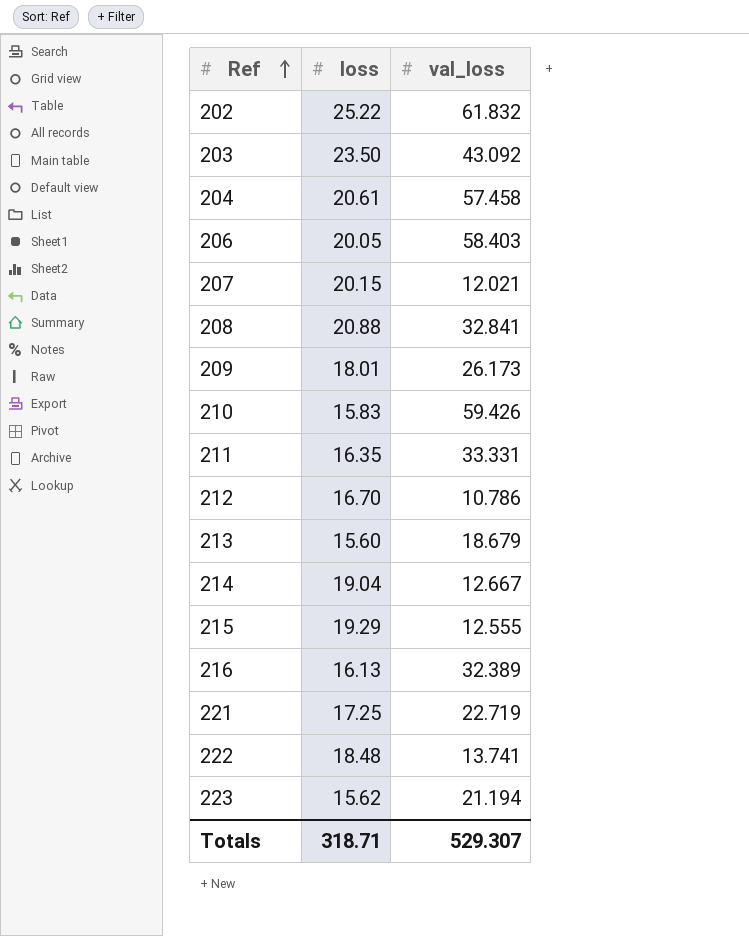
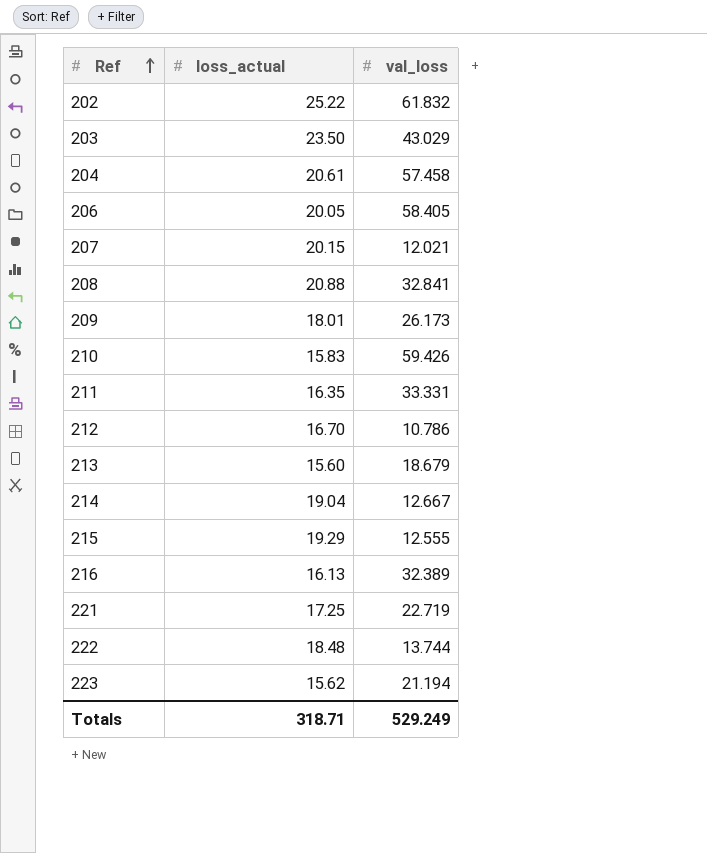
column name: loss -> loss_actual
203 | val_loss: 43.092 -> 43.029
206 | val_loss: 58.403 -> 58.405
222 | val_loss: 13.741 -> 13.744
Totals | val_loss: 529.307 -> 529.249

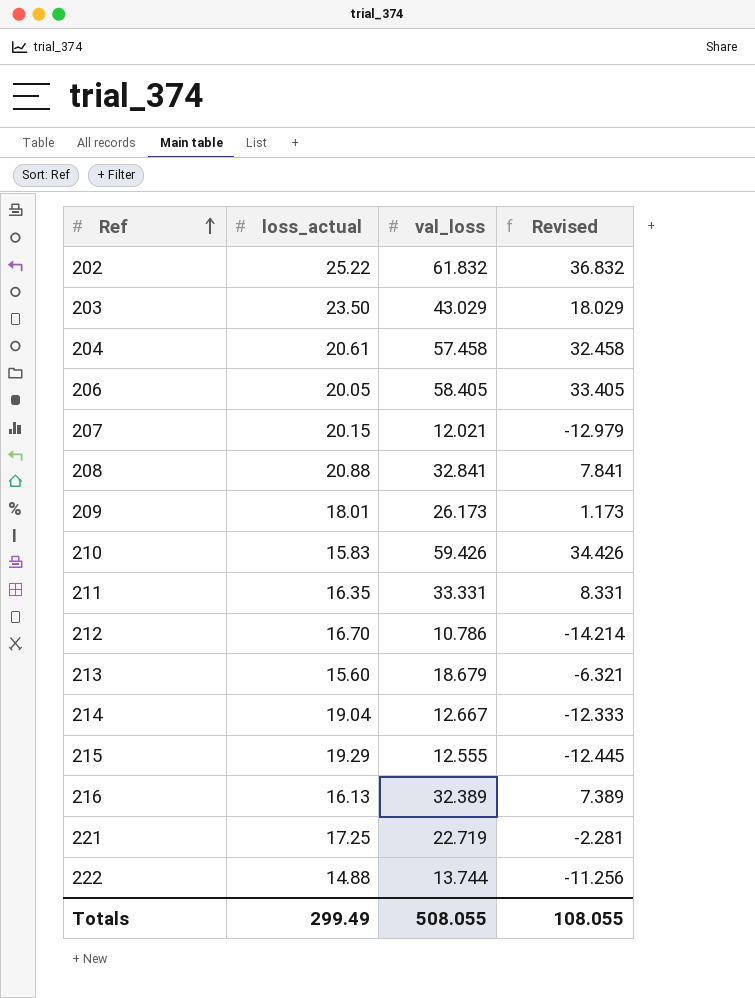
column Revised | formula: none -> [val_loss] - 25
row 223: 15.62 | 21.194 -> none
222 | loss_actual: 18.48 -> 14.88
Totals | loss_actual: 318.71 -> 299.49
Totals | val_loss: 529.249 -> 508.055

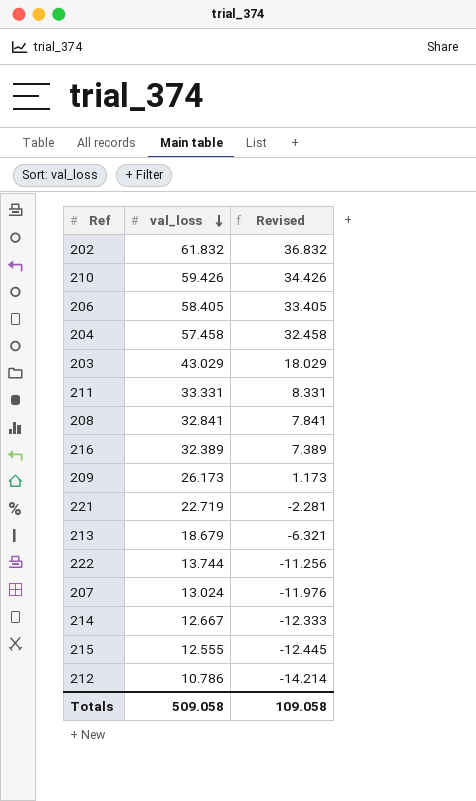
row order: Ref ascending -> val_loss descending
column loss_actual | position: 2 -> none
207 | val_loss: 12.021 -> 13.024
207 | Revised: -12.979 -> -11.976
Totals | val_loss: 508.055 -> 509.058
Totals | Revised: 108.055 -> 109.058

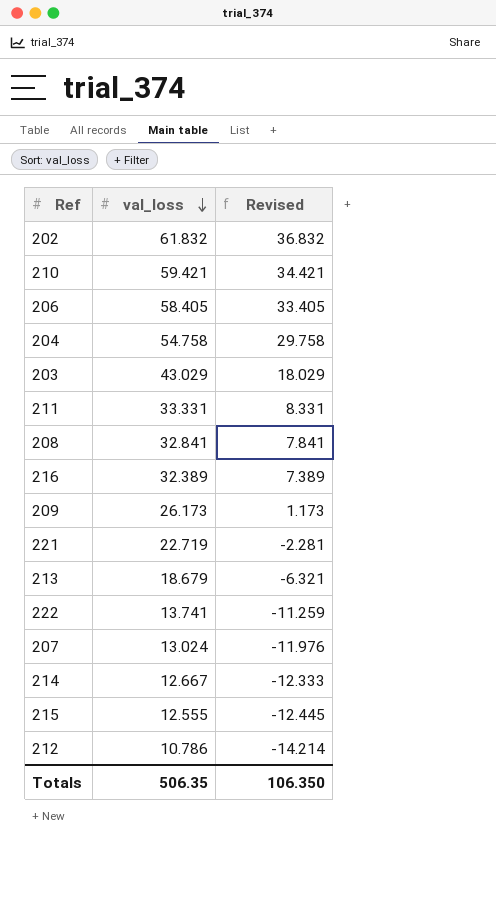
210 | val_loss: 59.426 -> 59.421
210 | Revised: 34.426 -> 34.421
204 | val_loss: 57.458 -> 54.758
204 | Revised: 32.458 -> 29.758
222 | val_loss: 13.744 -> 13.741
222 | Revised: -11.256 -> -11.259
Totals | val_loss: 509.058 -> 506.35
Totals | Revised: 109.058 -> 106.350

